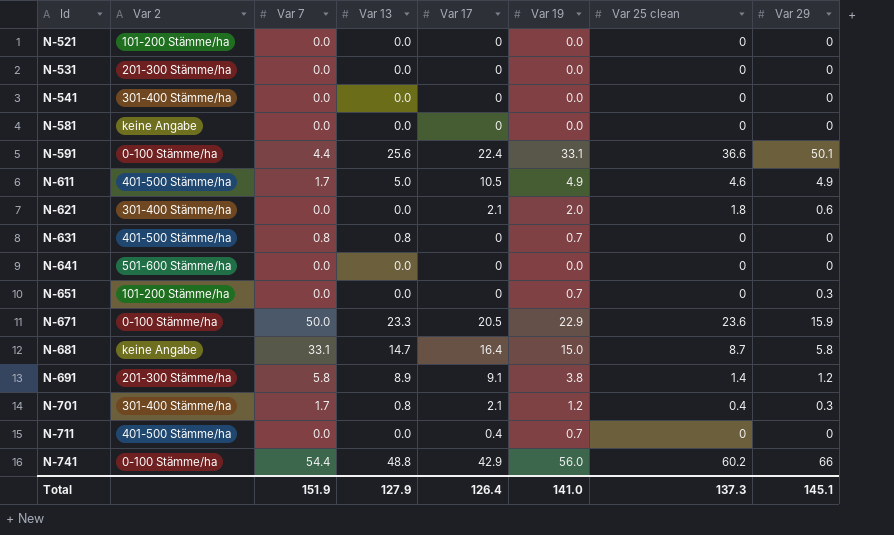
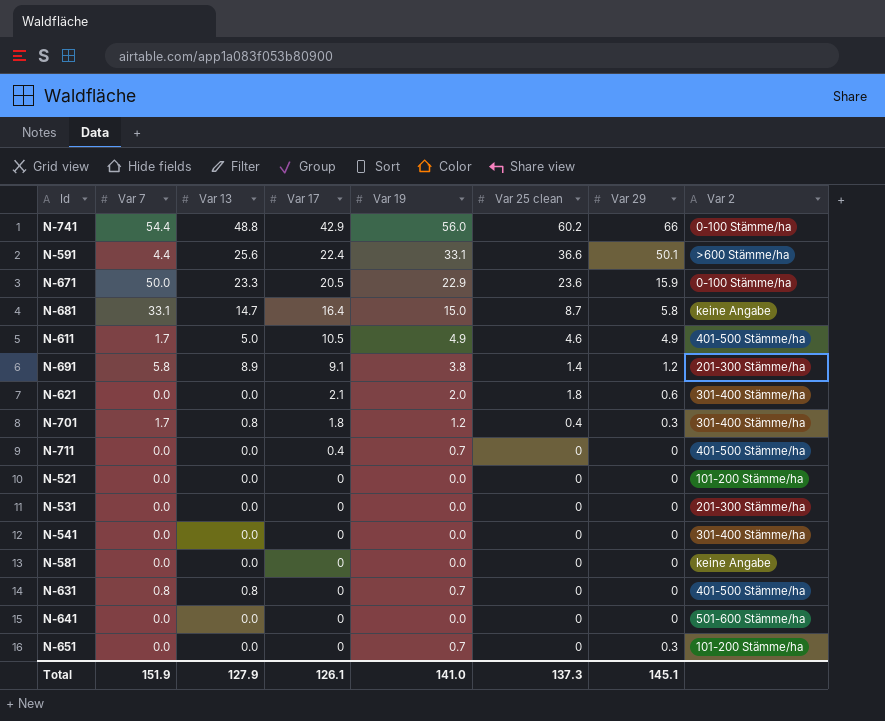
row order: Id ascending -> Var 17 descending
column Var 2 | position: 2 -> 8
N-591 | Var 2: 0-100 Stämme/ha -> >600 Stämme/ha
N-701 | Var 17: 2.1 -> 1.8
Total | Var 17: 126.4 -> 126.1

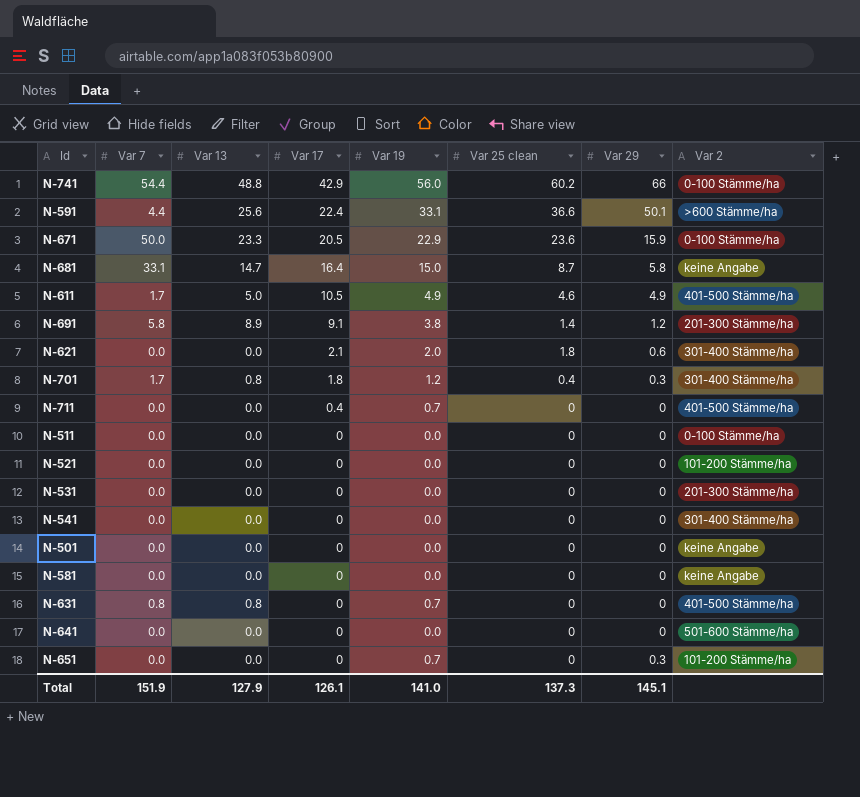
row N-511: none -> 0.0 | 0.0 | 0 | 0.0 | 0 | 0 | 0-100 Stämme/ha
row N-501: none -> 0.0 | 0.0 | 0 | 0.0 | 0 | 0 | keine Angabe

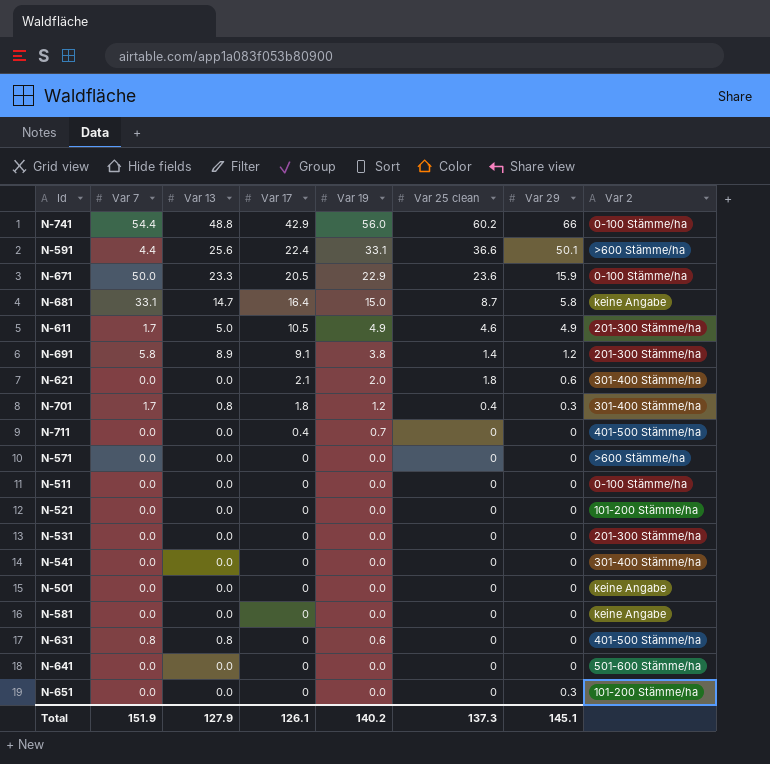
N-611 | Var 2: 401-500 Stämme/ha -> 201-300 Stämme/ha
row N-571: none -> 0.0 | 0.0 | 0 | 0.0 | 0 | 0 | >600 Stämme/ha
N-631 | Var 19: 0.7 -> 0.6
N-651 | Var 19: 0.7 -> 0.0
Total | Var 19: 141.0 -> 140.2

